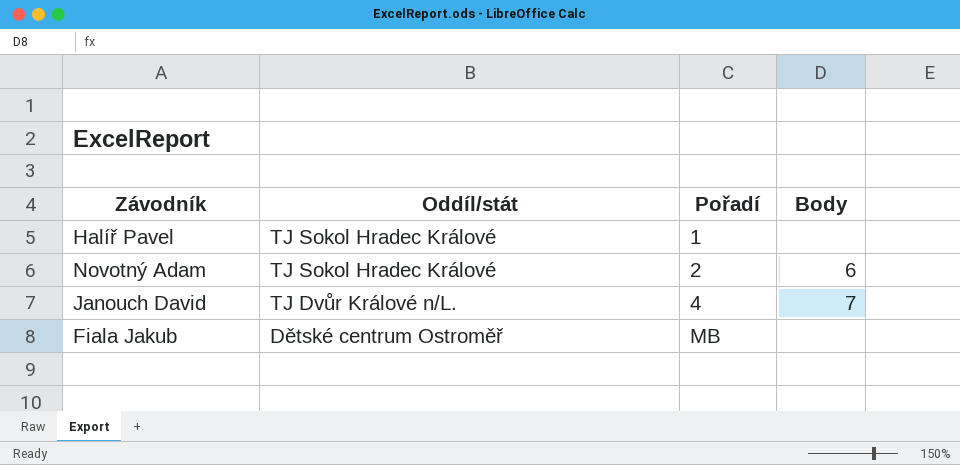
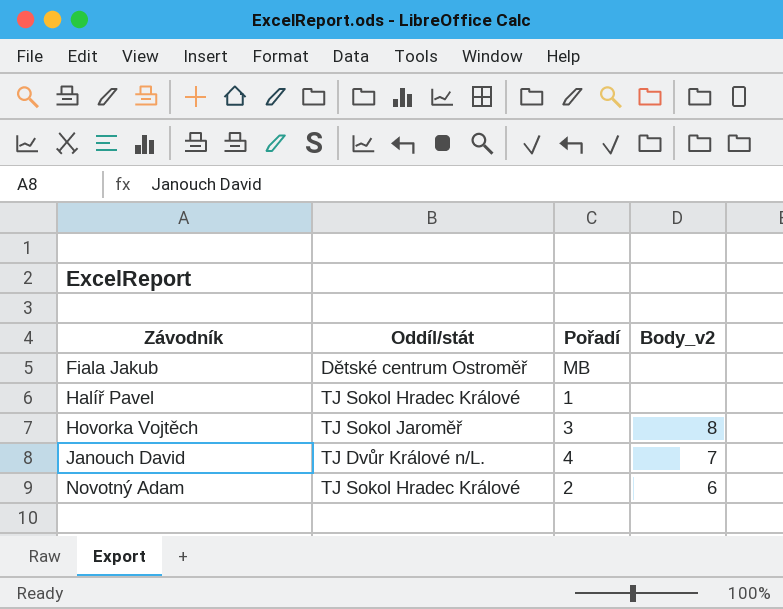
row order: Oddíl/stát descending -> Závodník ascending
column name: Body -> Body_v2
row Hovorka Vojtěch: none -> TJ Sokol Jaroměř | 3 | 8

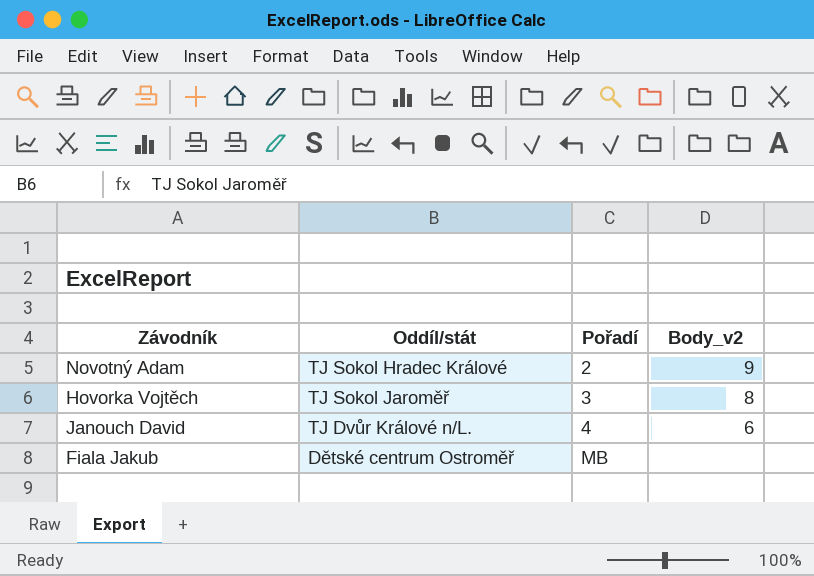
row order: Závodník ascending -> Pořadí ascending
row Halíř Pavel: TJ Sokol Hradec Králové | 1 | none -> none
Novotný Adam | Body_v2: 6 -> 9
Janouch David | Body_v2: 7 -> 6

